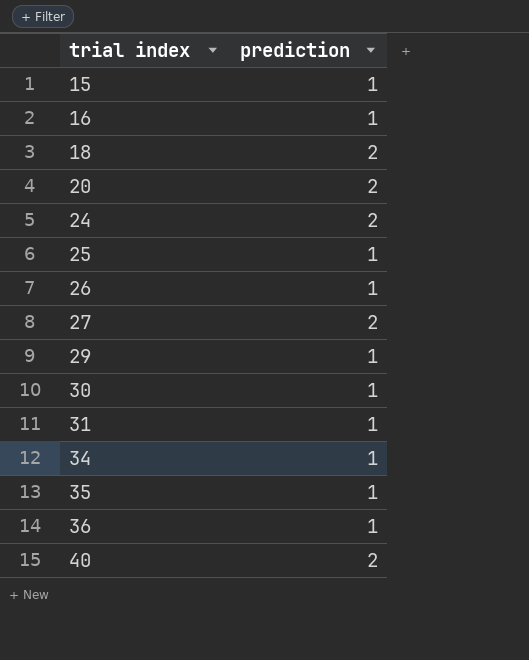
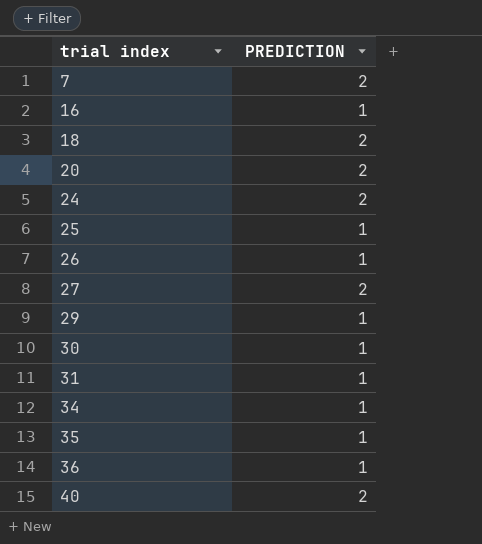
column name: prediction -> PREDICTION
row 15: 1 -> none
row 7: none -> 2

